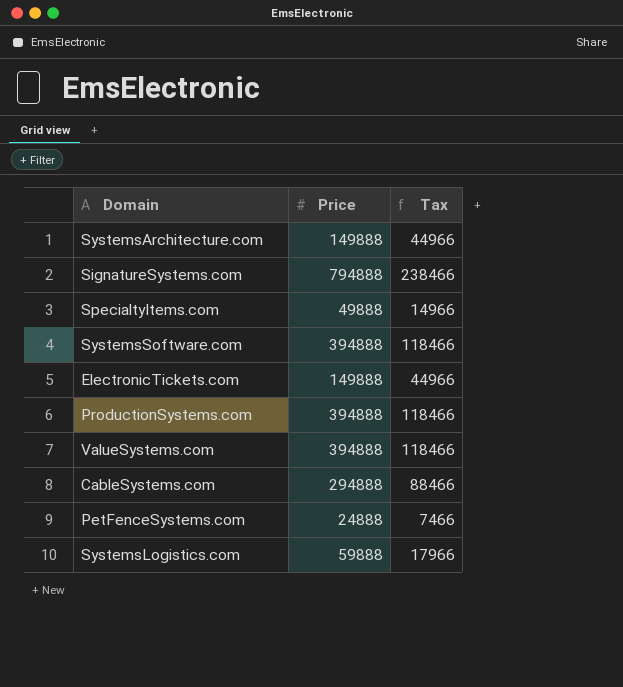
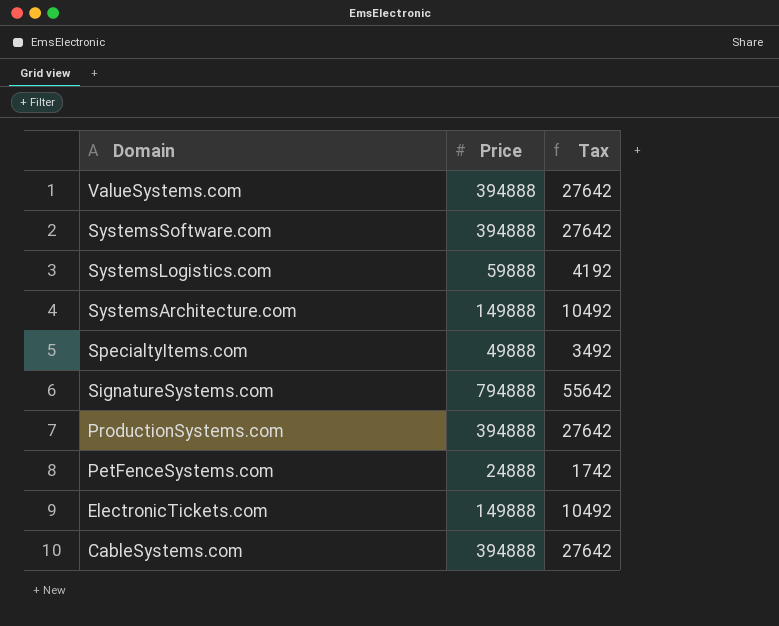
row order: none -> Domain descending
column Tax | formula: [Price] * 0.3 -> [Price] * 0.07
CableSystems.com | Price: 294888 -> 394888

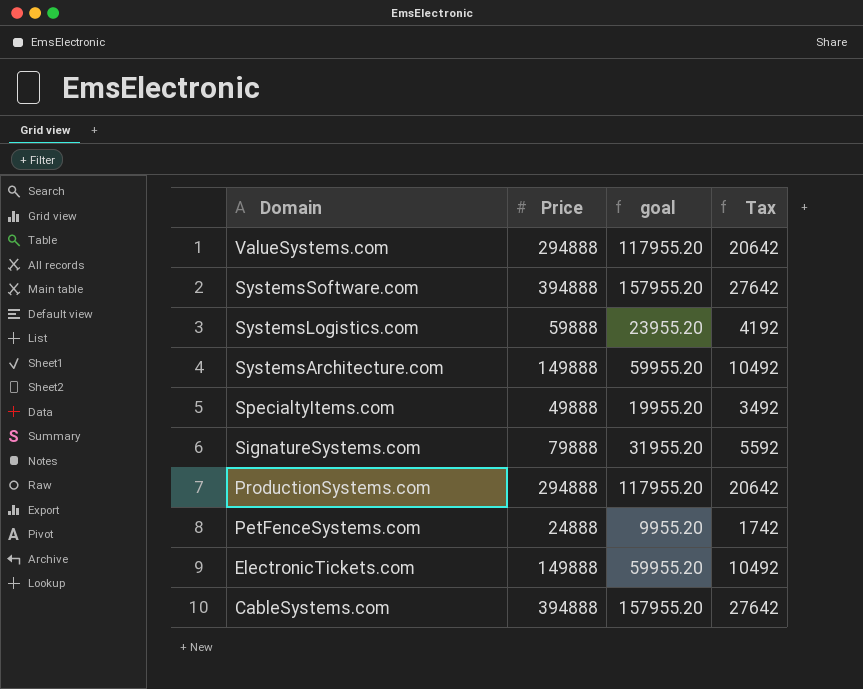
column goal | formula: none -> [Price] * 0.4
ValueSystems.com | Price: 394888 -> 294888
ValueSystems.com | Tax: 27642 -> 20642
SignatureSystems.com | Price: 794888 -> 79888
SignatureSystems.com | Tax: 55642 -> 5592
ProductionSystems.com | Price: 394888 -> 294888
ProductionSystems.com | Tax: 27642 -> 20642

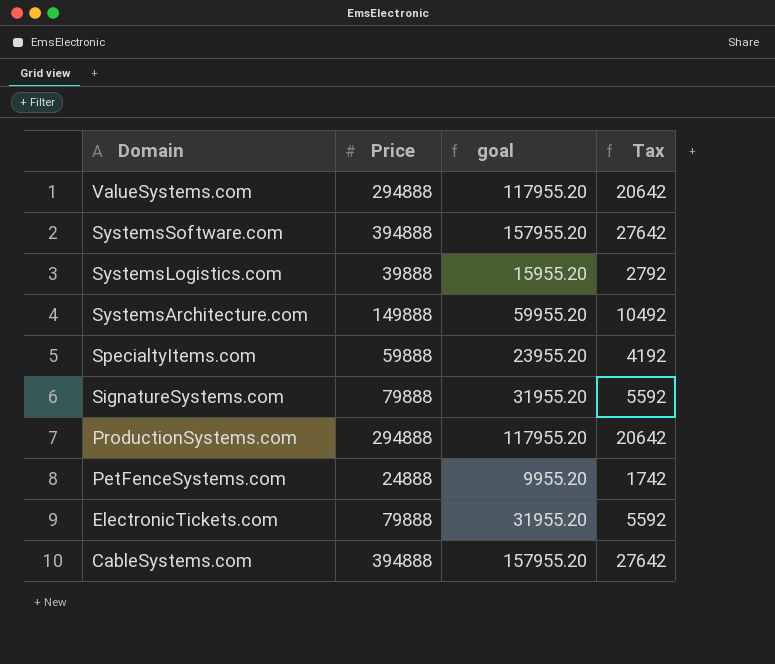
SystemsLogistics.com | Price: 59888 -> 39888
SystemsLogistics.com | goal: 23955.20 -> 15955.20
SystemsLogistics.com | Tax: 4192 -> 2792
SpecialtyItems.com | Price: 49888 -> 59888
SpecialtyItems.com | goal: 19955.20 -> 23955.20
SpecialtyItems.com | Tax: 3492 -> 4192
ElectronicTickets.com | Price: 149888 -> 79888
ElectronicTickets.com | goal: 59955.20 -> 31955.20
ElectronicTickets.com | Tax: 10492 -> 5592

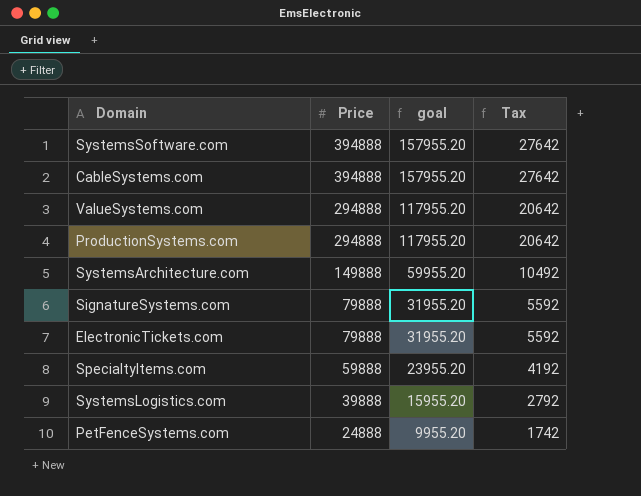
row order: Domain descending -> Price descending

